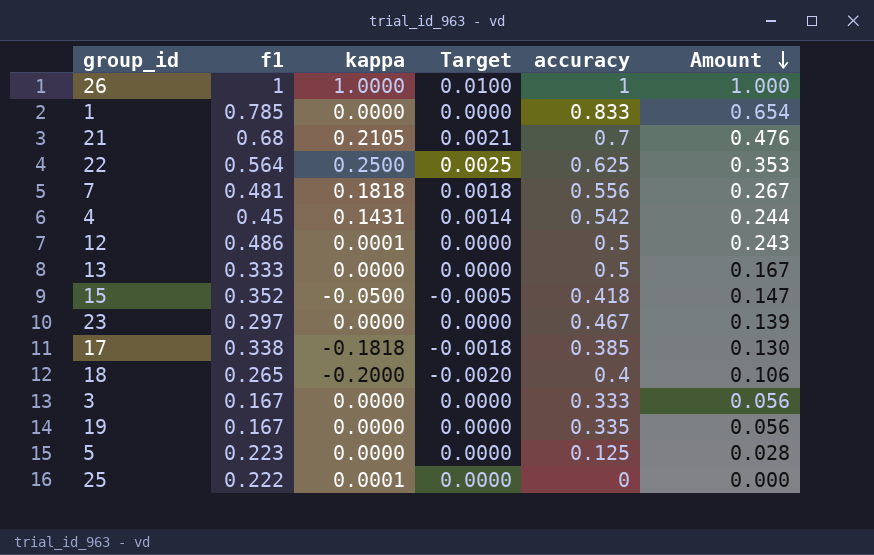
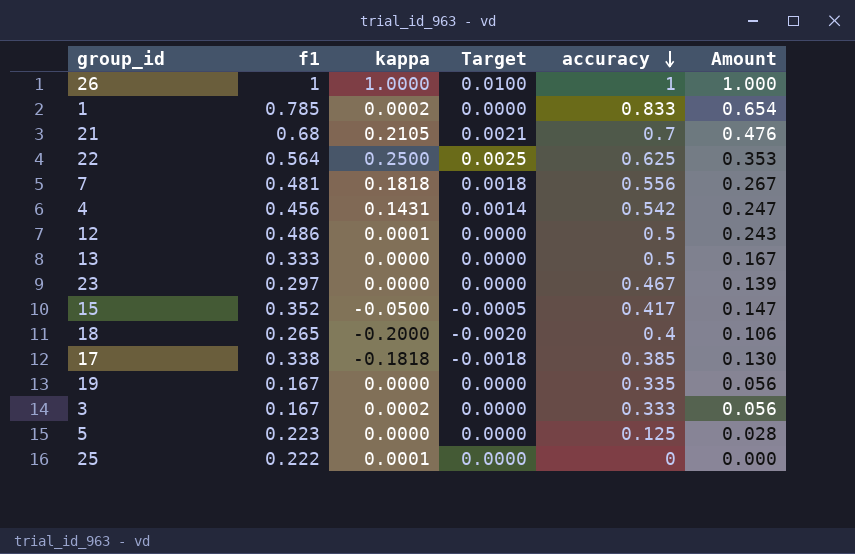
row order: Amount descending -> accuracy descending
1 | kappa: 0.0000 -> 0.0002
4 | f1: 0.45 -> 0.456
4 | Amount: 0.244 -> 0.247
15 | accuracy: 0.418 -> 0.417
3 | kappa: 0.0000 -> 0.0002

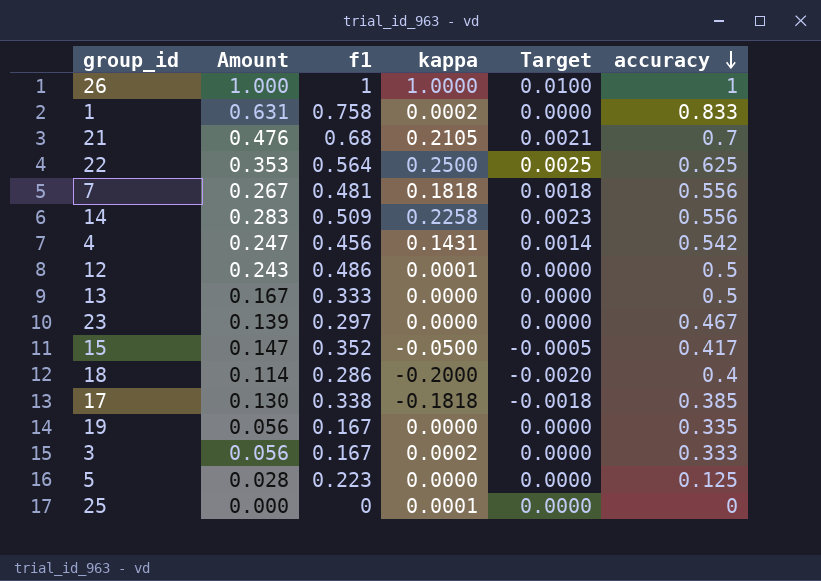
column Amount | position: 6 -> 2
1 | Amount: 0.654 -> 0.631
1 | f1: 0.785 -> 0.758
row 14: none -> 0.283 | 0.509 | 0.2258 | 0.0023 | 0.556
18 | Amount: 0.106 -> 0.114
18 | f1: 0.265 -> 0.286
25 | f1: 0.222 -> 0

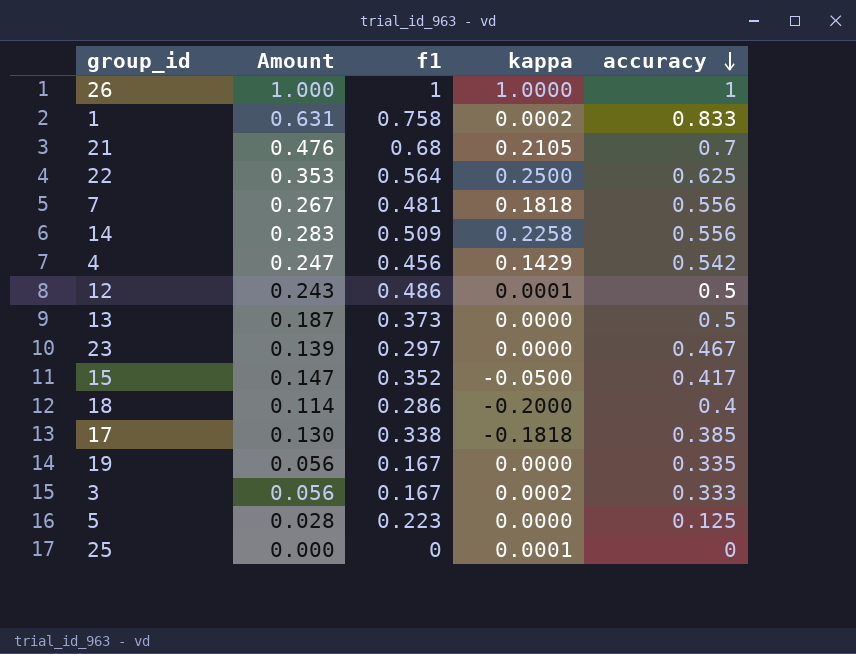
column Target | formula: [kappa] * 0.01 -> none
4 | kappa: 0.1431 -> 0.1429
13 | Amount: 0.167 -> 0.187
13 | f1: 0.333 -> 0.373

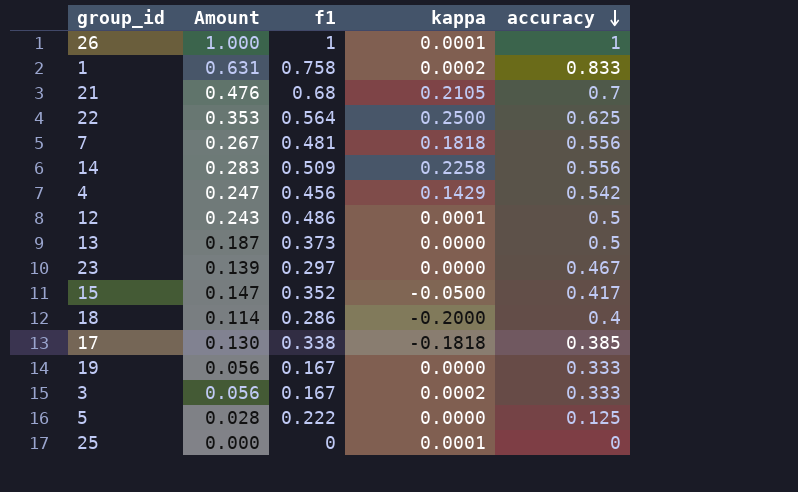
26 | kappa: 1.0000 -> 0.0001
19 | accuracy: 0.335 -> 0.333
5 | f1: 0.223 -> 0.222

